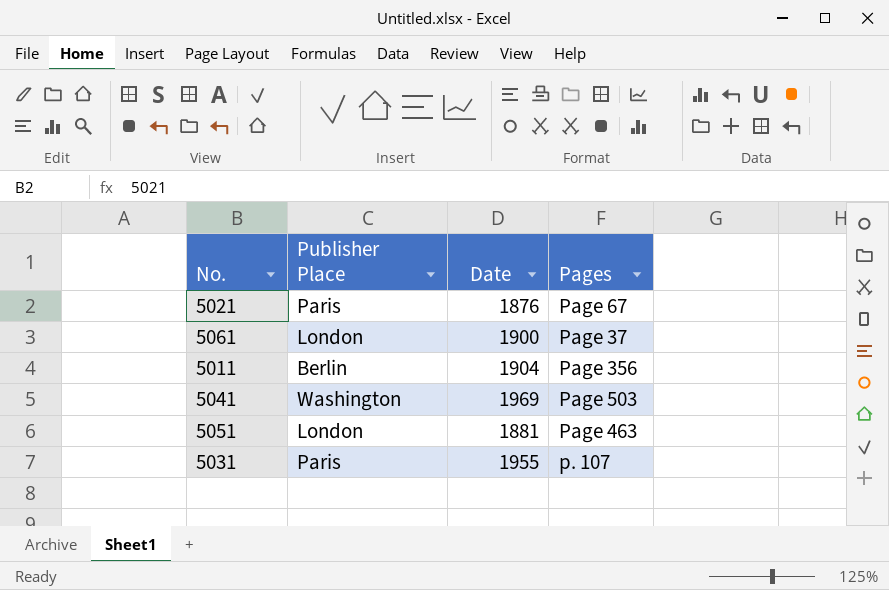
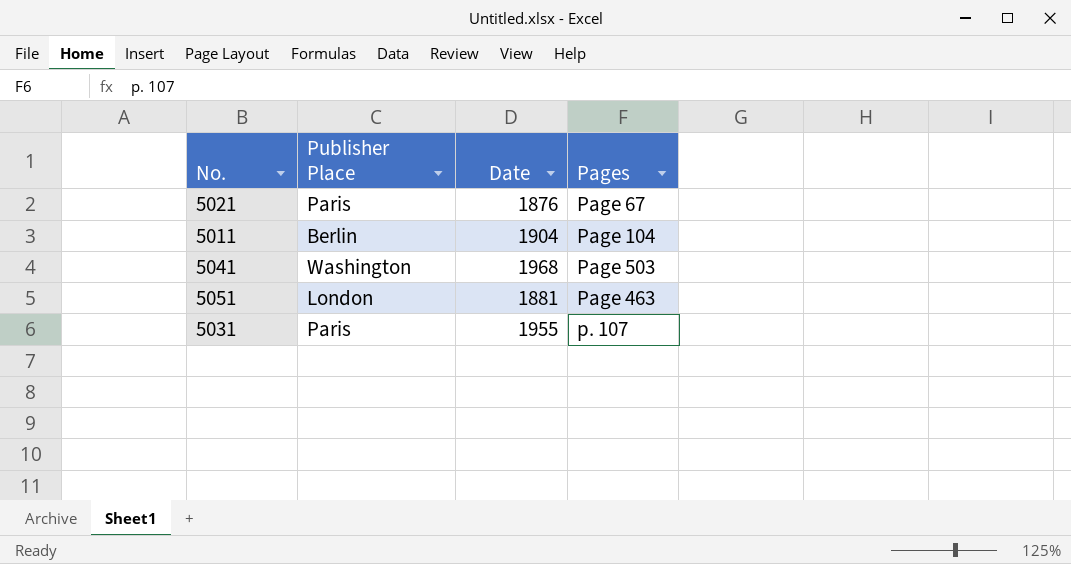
row 5061: London | 1900 | Page 37 -> none
5011 | Pages: Page 356 -> Page 104
5041 | Date: 1969 -> 1968

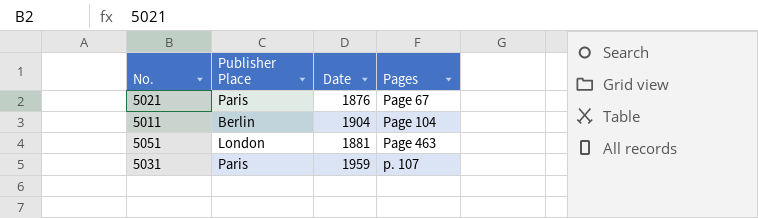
row 5041: Washington | 1968 | Page 503 -> none
5031 | Date: 1955 -> 1959

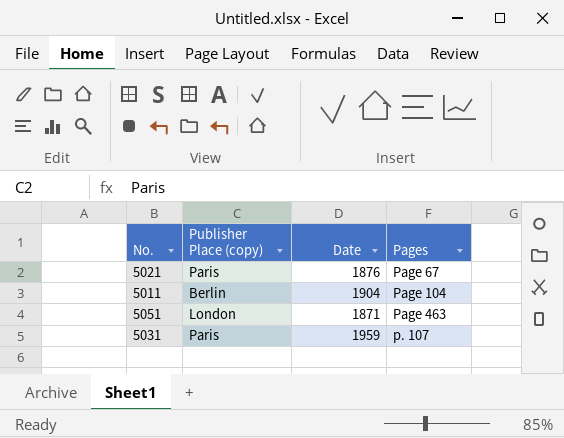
column name: Publisher Place -> Publisher Place (copy)
5051 | Date: 1881 -> 1871

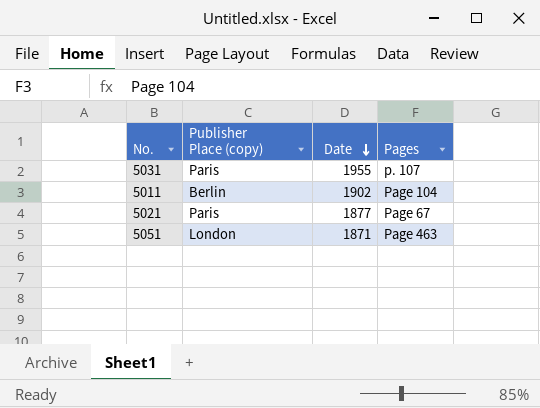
row order: none -> Date descending
5031 | Date: 1959 -> 1955
5011 | Date: 1904 -> 1902
5021 | Date: 1876 -> 1877

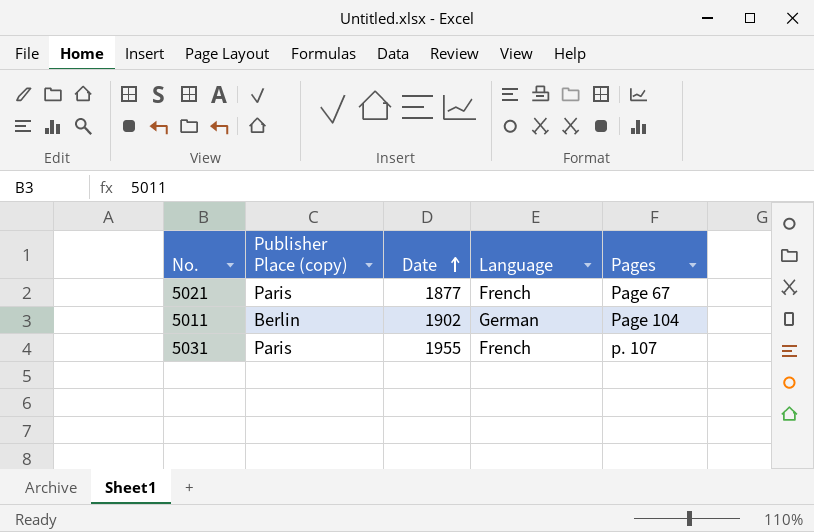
row order: Date descending -> Date ascending
column Language | position: none -> 4
row 5051: London | 1871 | Page 463 -> none

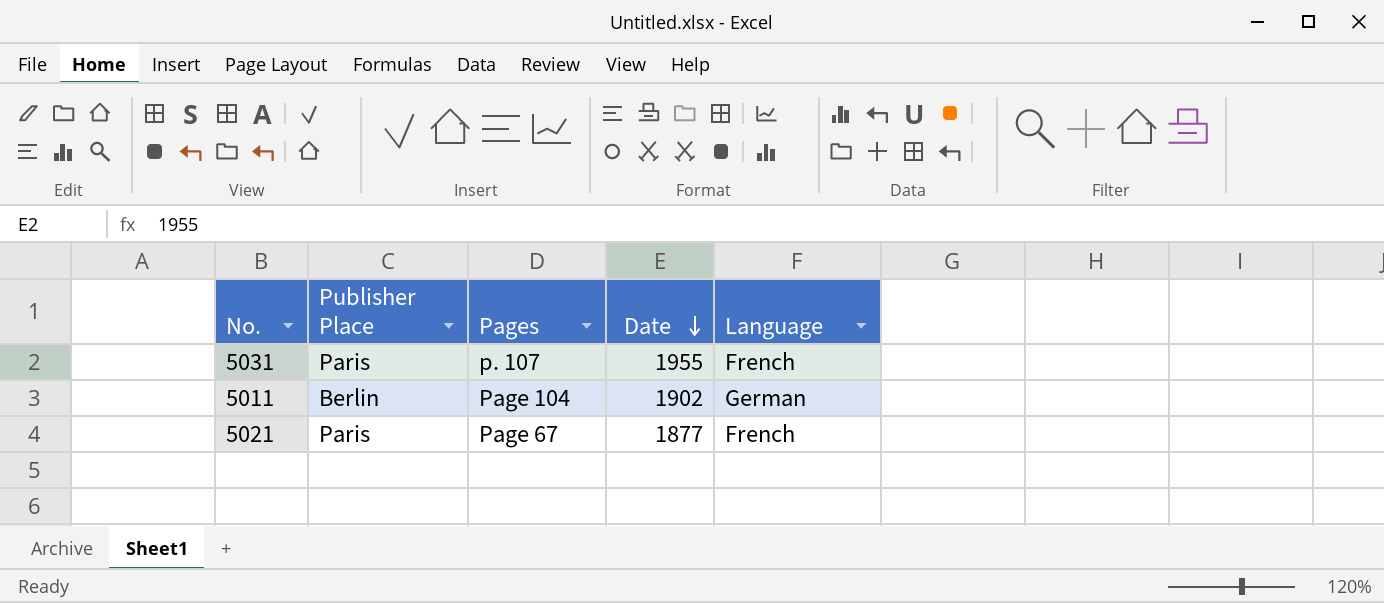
row order: Date ascending -> Date descending
column name: Publisher Place (copy) -> Publisher Place
column Pages | position: 5 -> 3

